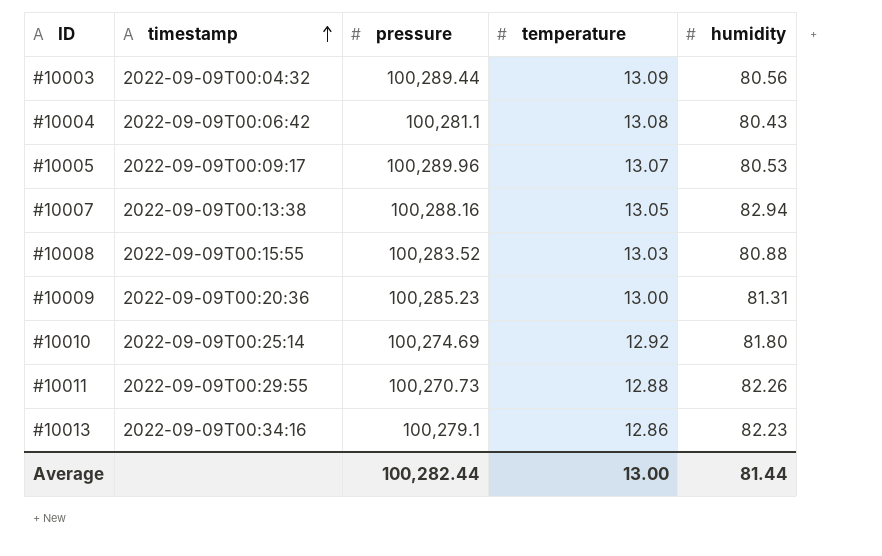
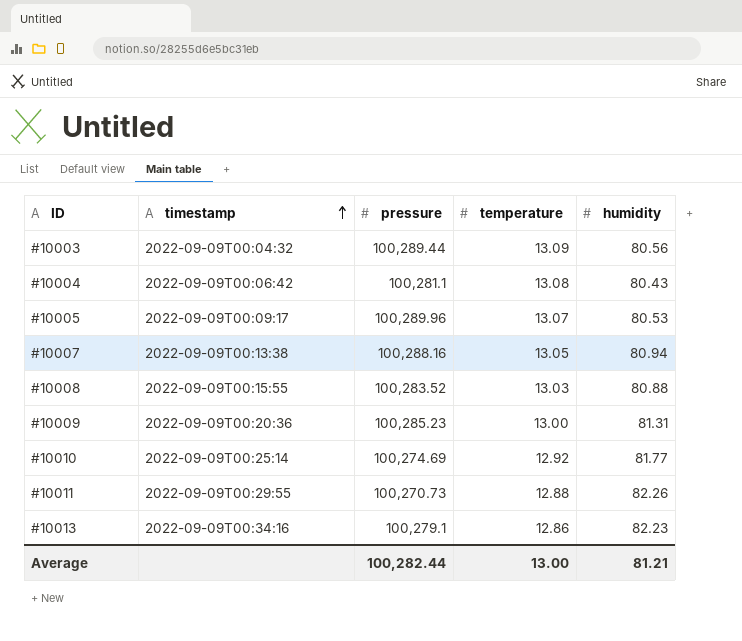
#10007 | humidity: 82.94 -> 80.94
#10010 | humidity: 81.80 -> 81.77
Average | humidity: 81.44 -> 81.21

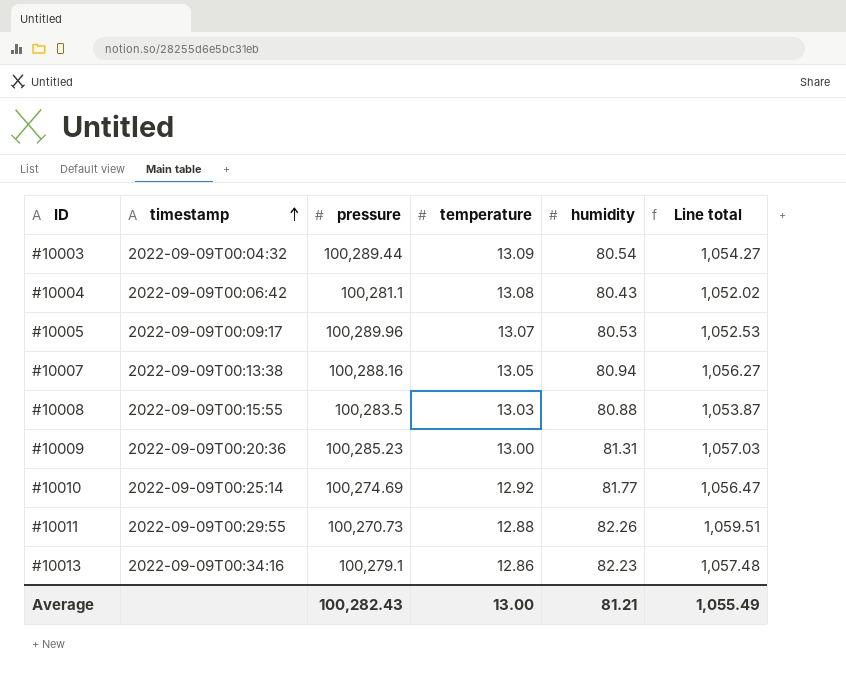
column Line total | formula: none -> [temperature] * [humidity]
#10003 | humidity: 80.56 -> 80.54
#10008 | pressure: 100,283.52 -> 100,283.5
Average | pressure: 100,282.44 -> 100,282.43

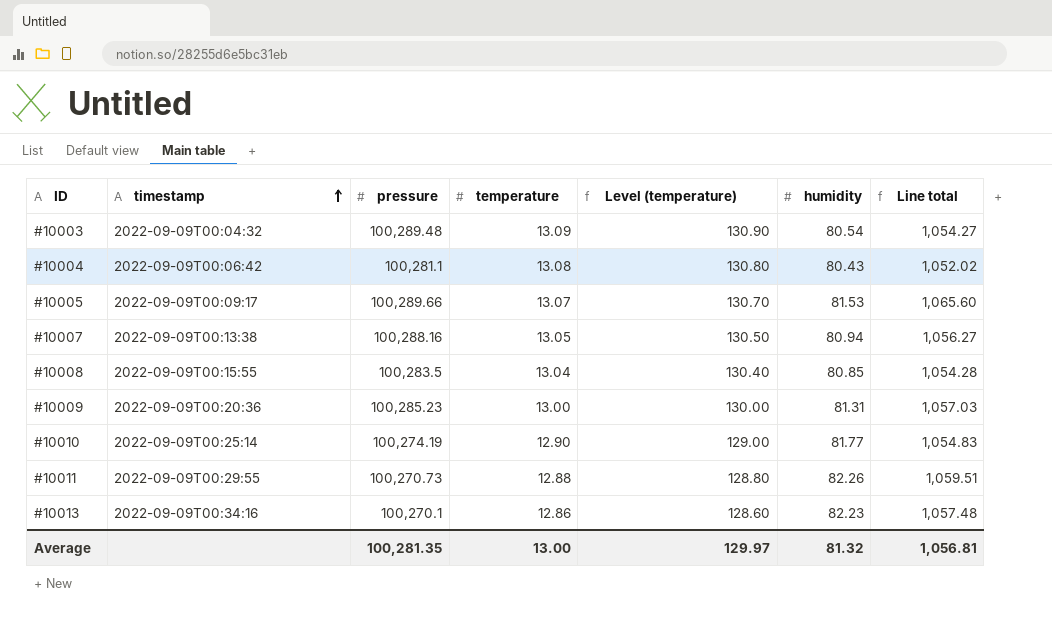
column Level (temperature) | formula: none -> [temperature] * 10
#10003 | pressure: 100,289.44 -> 100,289.48
#10005 | pressure: 100,289.96 -> 100,289.66
#10005 | humidity: 80.53 -> 81.53
#10005 | Line total: 1,052.53 -> 1,065.60
#10008 | temperature: 13.03 -> 13.04
#10008 | humidity: 80.88 -> 80.85
#10008 | Line total: 1,053.87 -> 1,054.28
#10010 | pressure: 100,274.69 -> 100,274.19
#10010 | temperature: 12.92 -> 12.90
#10010 | Line total: 1,056.47 -> 1,054.83
#10013 | pressure: 100,279.1 -> 100,270.1
Average | pressure: 100,282.43 -> 100,281.35
Average | humidity: 81.21 -> 81.32
Average | Line total: 1,055.49 -> 1,056.81

